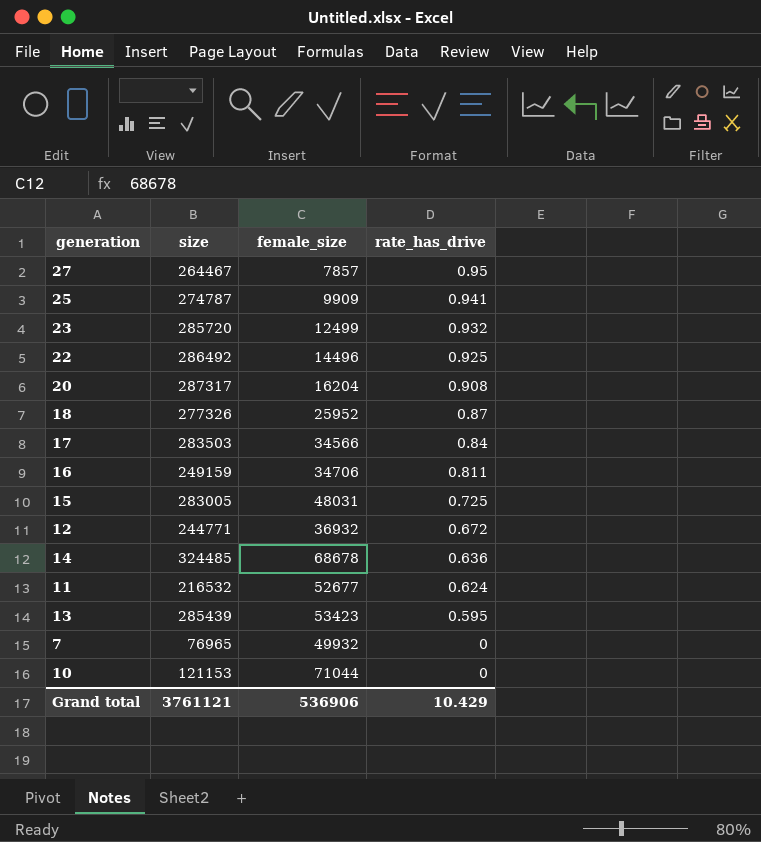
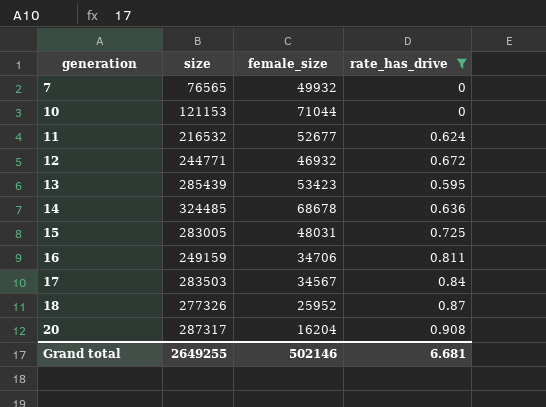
filter: none -> rate_has_drive <= 0.908
row order: rate_has_drive descending -> generation ascending
7 | size: 76965 -> 76565
12 | female_size: 36932 -> 46932
17 | female_size: 34566 -> 34567
Grand total | size: 3761121 -> 2649255
Grand total | female_size: 536906 -> 502146
Grand total | rate_has_drive: 10.429 -> 6.681

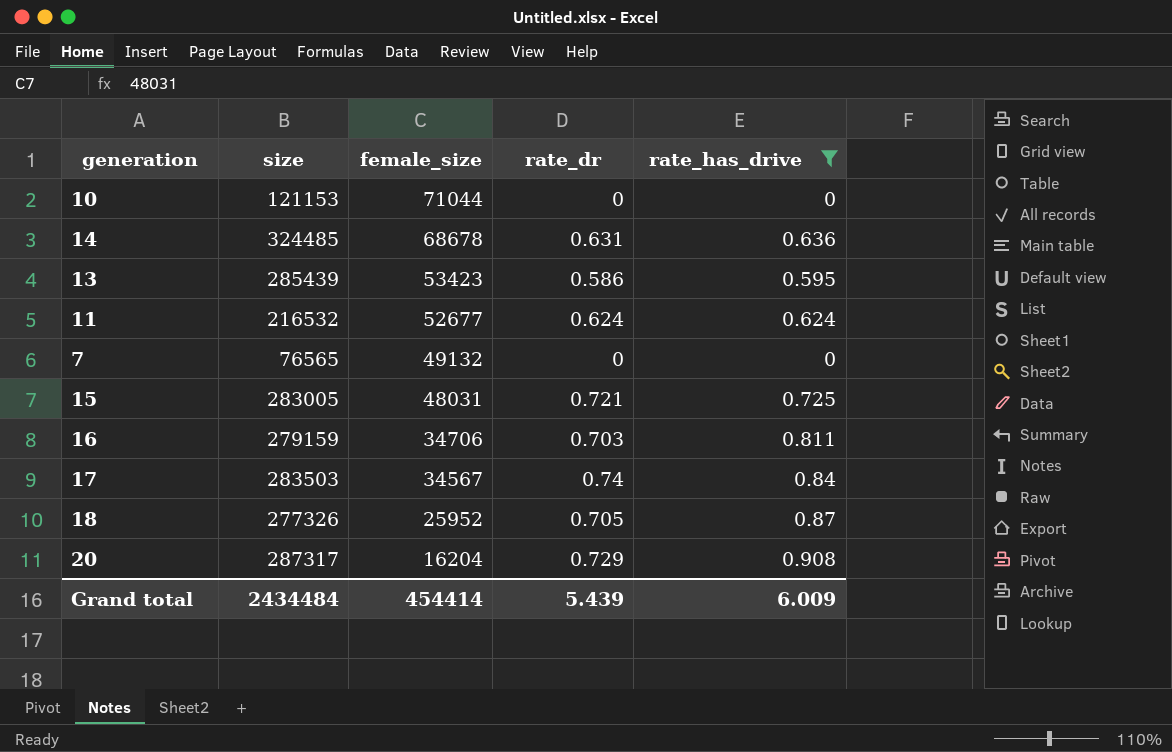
row order: generation ascending -> female_size descending
column rate_dr | position: none -> 4
row 12: 244771 | 46932 | 0.672 -> none
7 | female_size: 49932 -> 49132
16 | size: 249159 -> 279159
Grand total | size: 2649255 -> 2434484
Grand total | female_size: 502146 -> 454414
Grand total | rate_has_drive: 6.681 -> 6.009

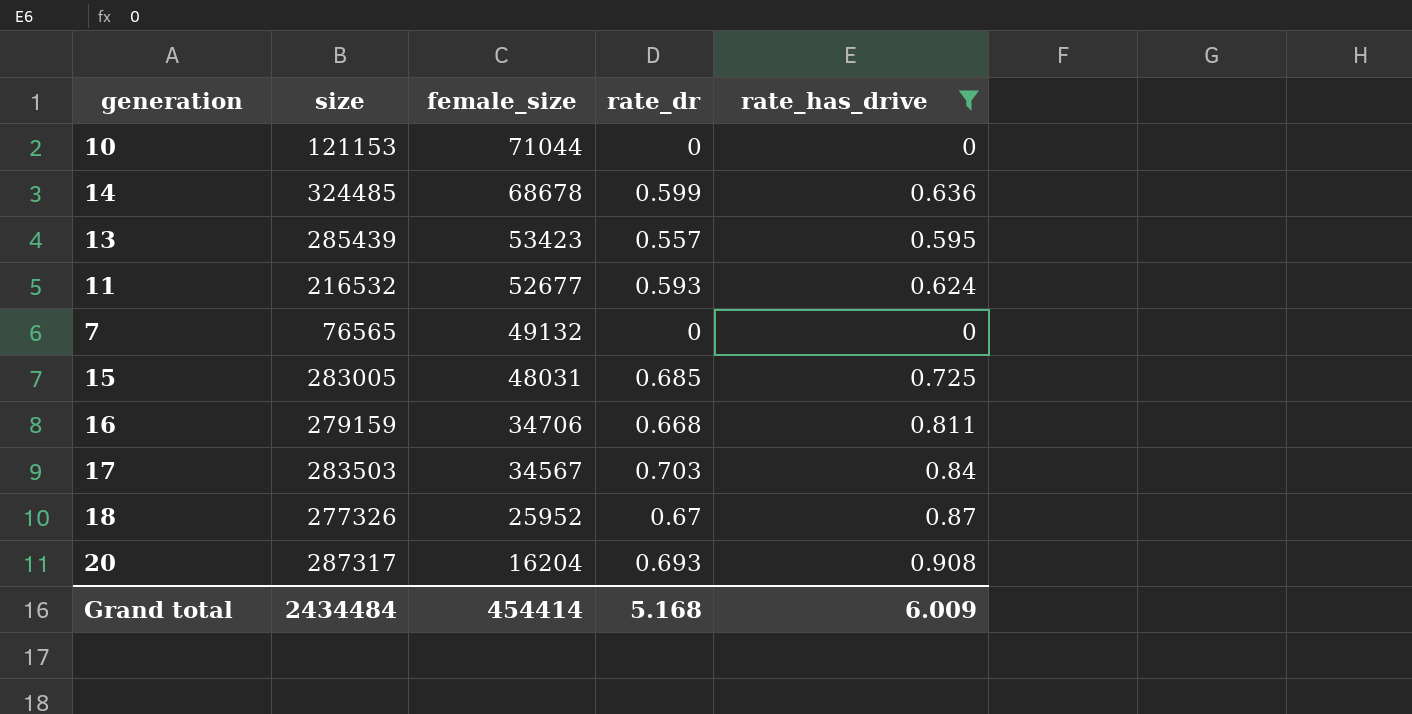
14 | rate_dr: 0.631 -> 0.599
13 | rate_dr: 0.586 -> 0.557
11 | rate_dr: 0.624 -> 0.593
15 | rate_dr: 0.721 -> 0.685
16 | rate_dr: 0.703 -> 0.668
17 | rate_dr: 0.74 -> 0.703
18 | rate_dr: 0.705 -> 0.67
20 | rate_dr: 0.729 -> 0.693
Grand total | rate_dr: 5.439 -> 5.168

